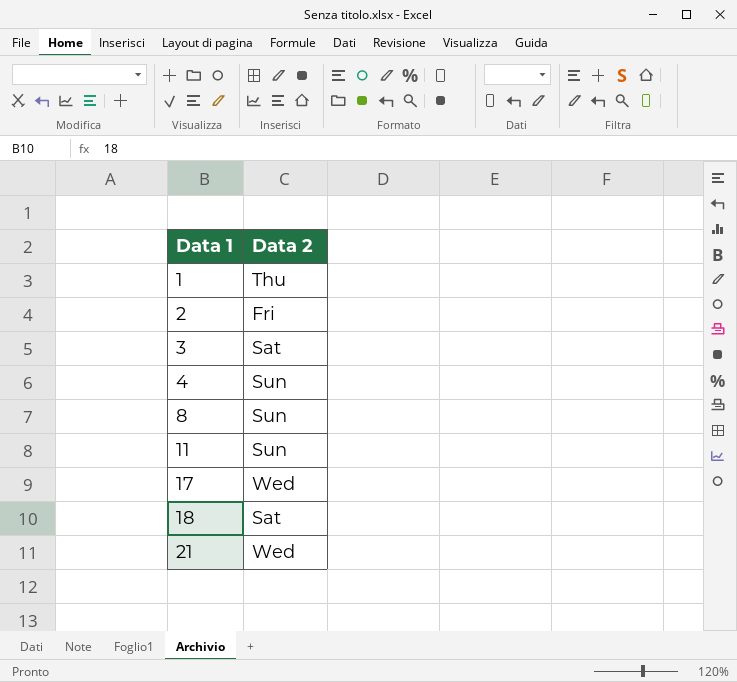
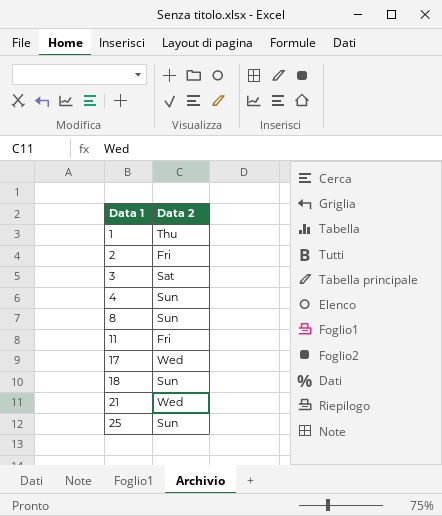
11 | Data 2: Sun -> Fri
18 | Data 2: Sat -> Sun
row 25: none -> Sun

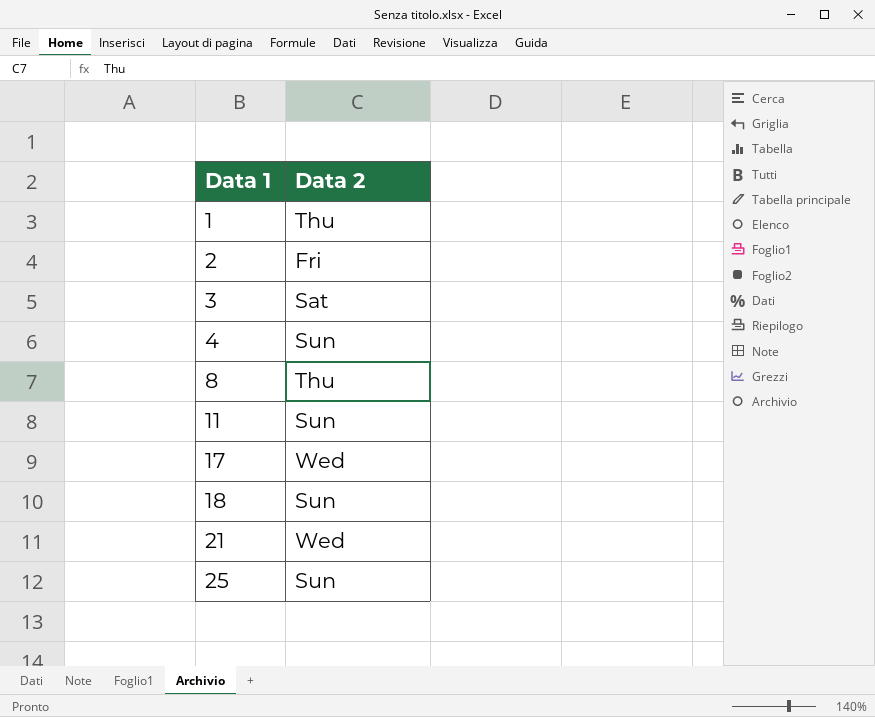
8 | Data 2: Sun -> Thu
11 | Data 2: Fri -> Sun

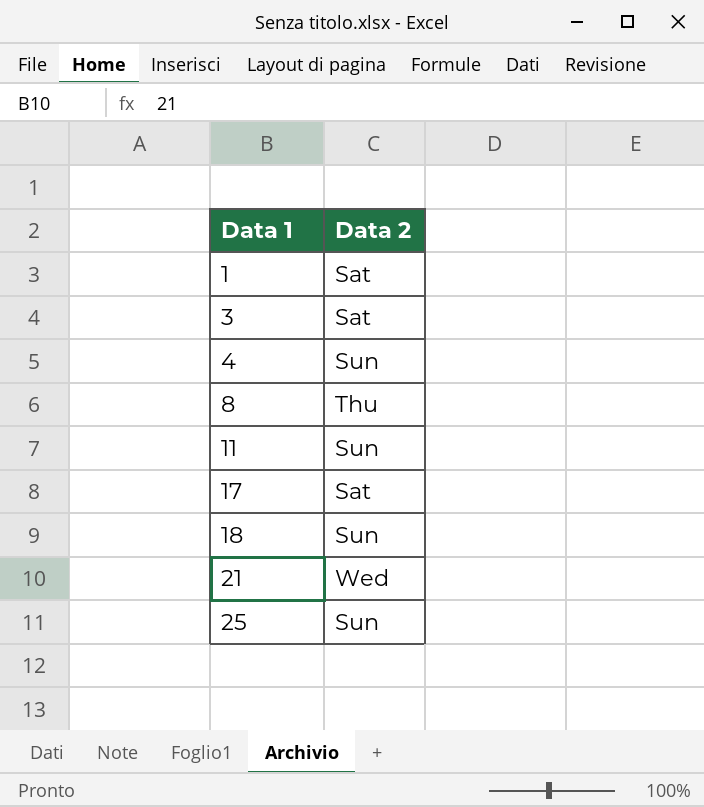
row 2: Fri -> none
1 | Data 2: Thu -> Sat
17 | Data 2: Wed -> Sat

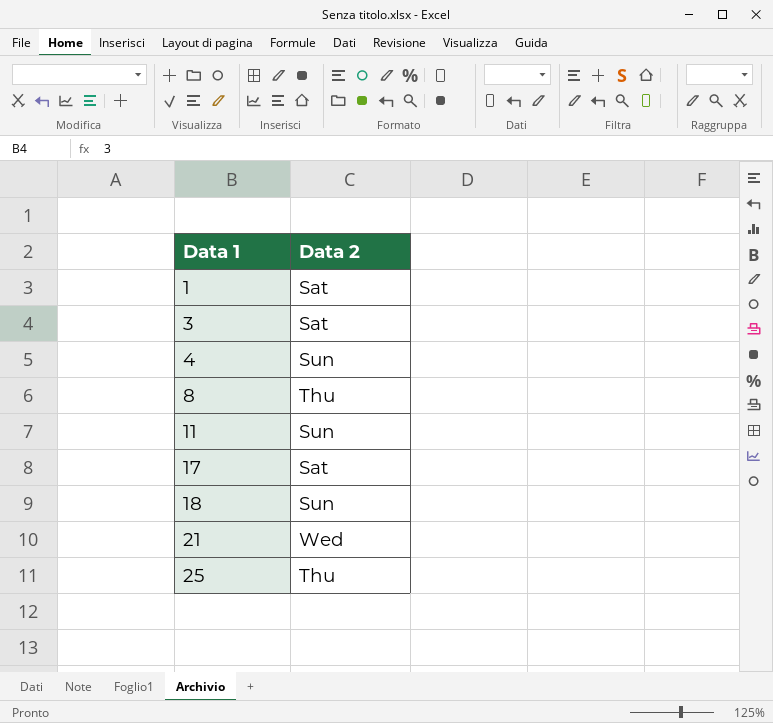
25 | Data 2: Sun -> Thu

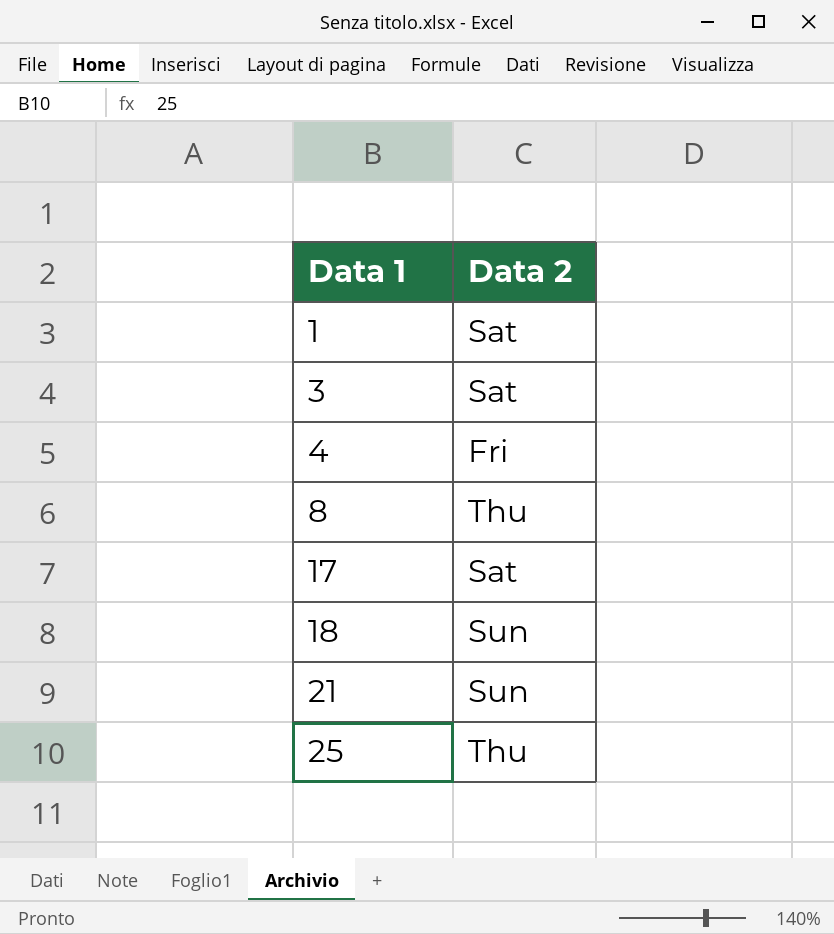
row 11: Sun -> none
4 | Data 2: Sun -> Fri
21 | Data 2: Wed -> Sun

